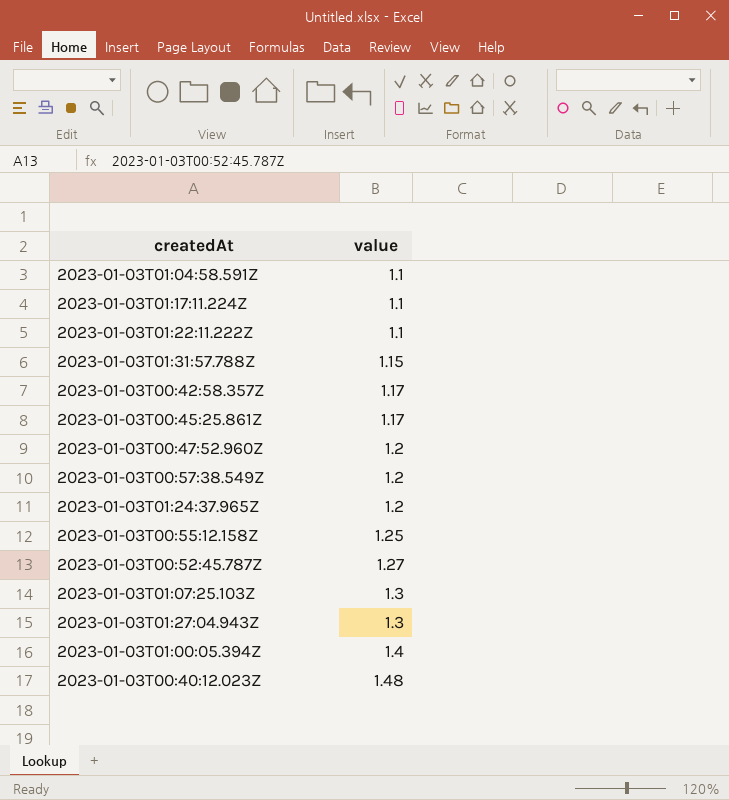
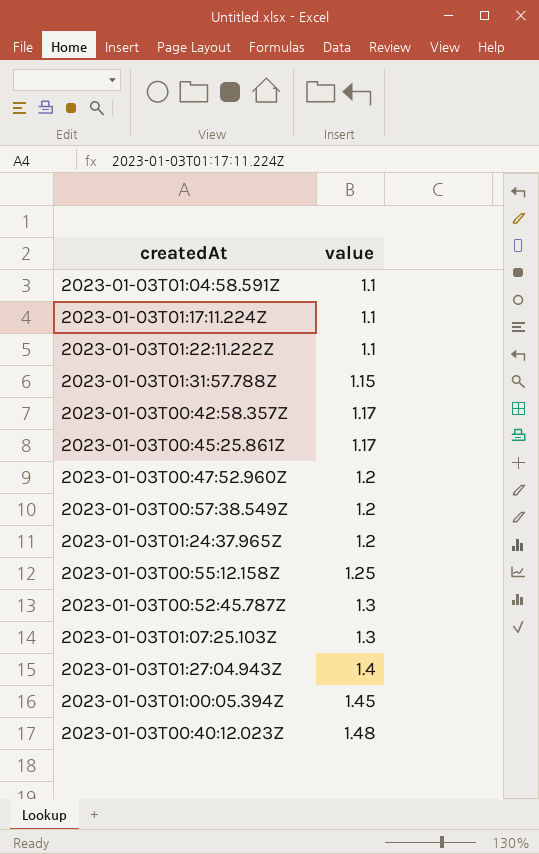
2023-01-03T00:52:45.787Z | value: 1.27 -> 1.3
2023-01-03T01:27:04.943Z | value: 1.3 -> 1.4
2023-01-03T01:00:05.394Z | value: 1.4 -> 1.45

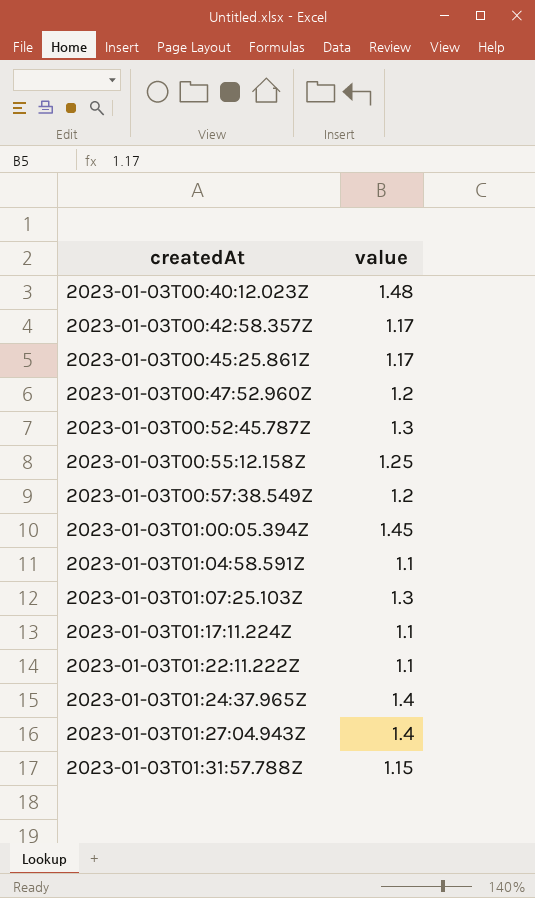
row order: value ascending -> createdAt ascending
2023-01-03T01:24:37.965Z | value: 1.2 -> 1.4

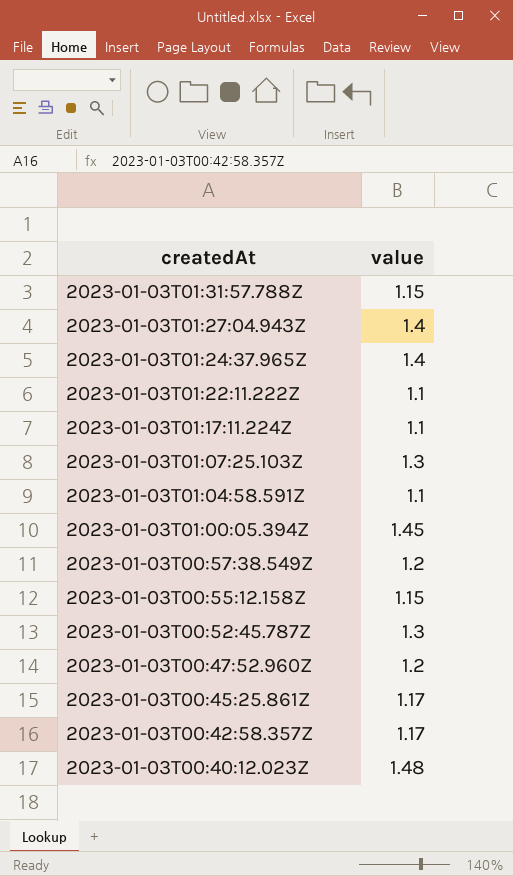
row order: createdAt ascending -> createdAt descending
2023-01-03T00:55:12.158Z | value: 1.25 -> 1.15

